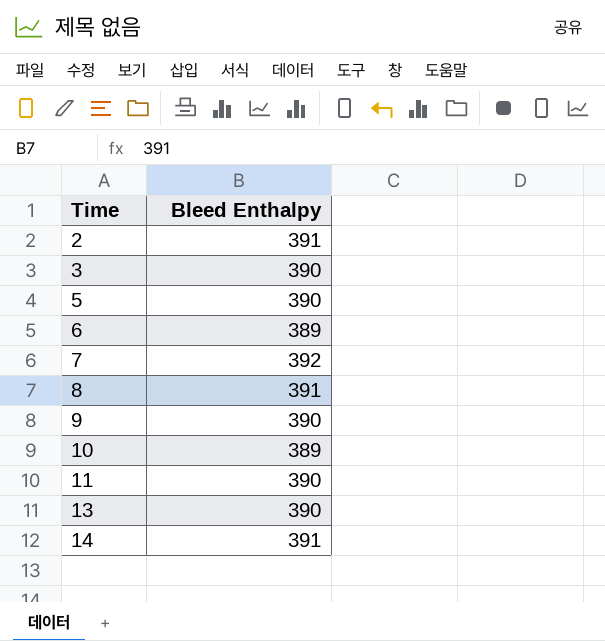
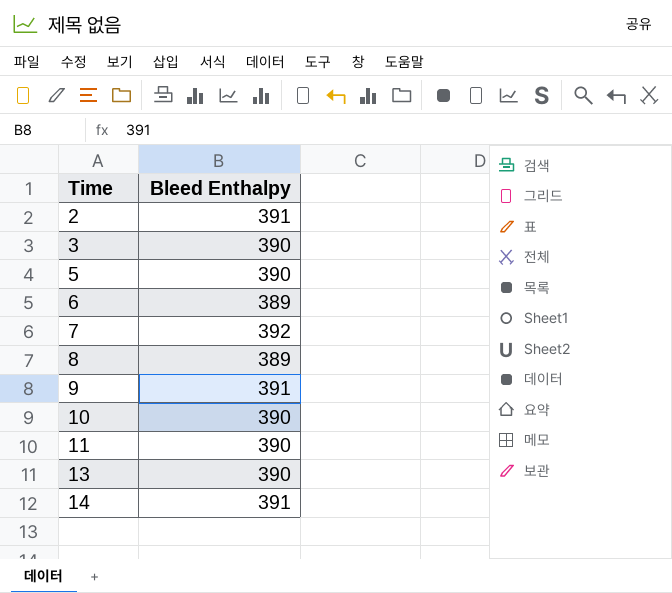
8 | Bleed Enthalpy: 391 -> 389
9 | Bleed Enthalpy: 390 -> 391
10 | Bleed Enthalpy: 389 -> 390

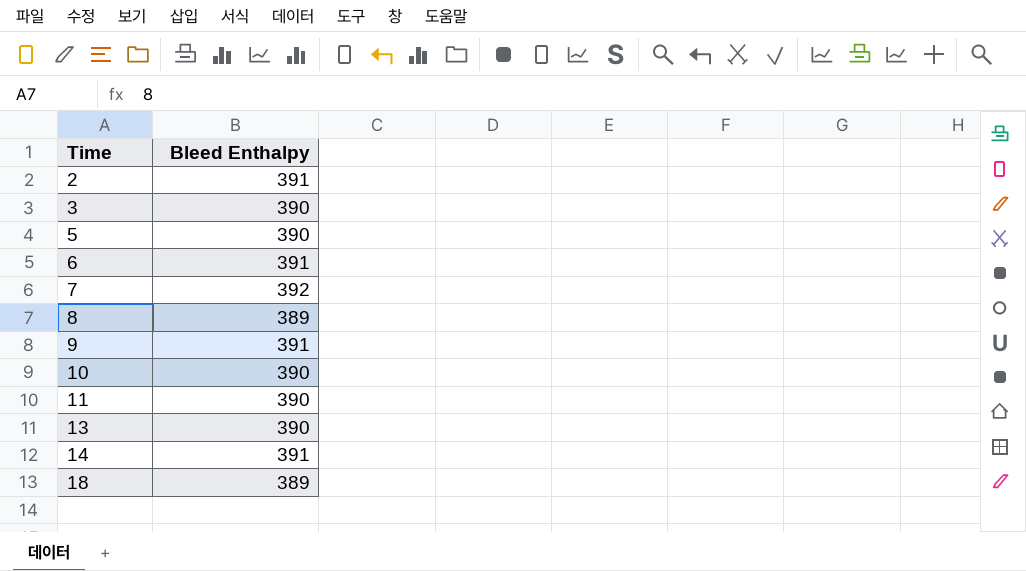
6 | Bleed Enthalpy: 389 -> 391
row 18: none -> 389

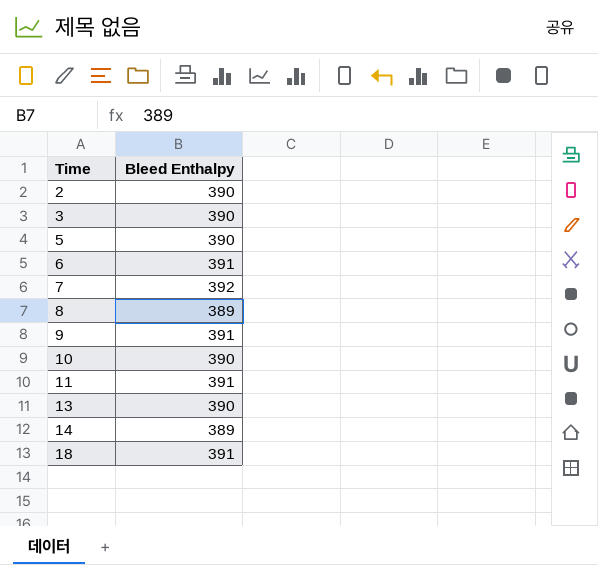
2 | Bleed Enthalpy: 391 -> 390
11 | Bleed Enthalpy: 390 -> 391
14 | Bleed Enthalpy: 391 -> 389
18 | Bleed Enthalpy: 389 -> 391

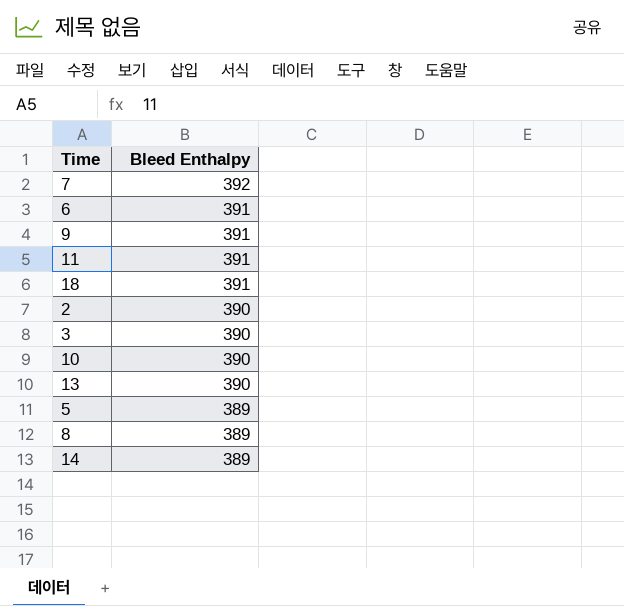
row order: Time ascending -> Bleed Enthalpy descending
5 | Bleed Enthalpy: 390 -> 389

